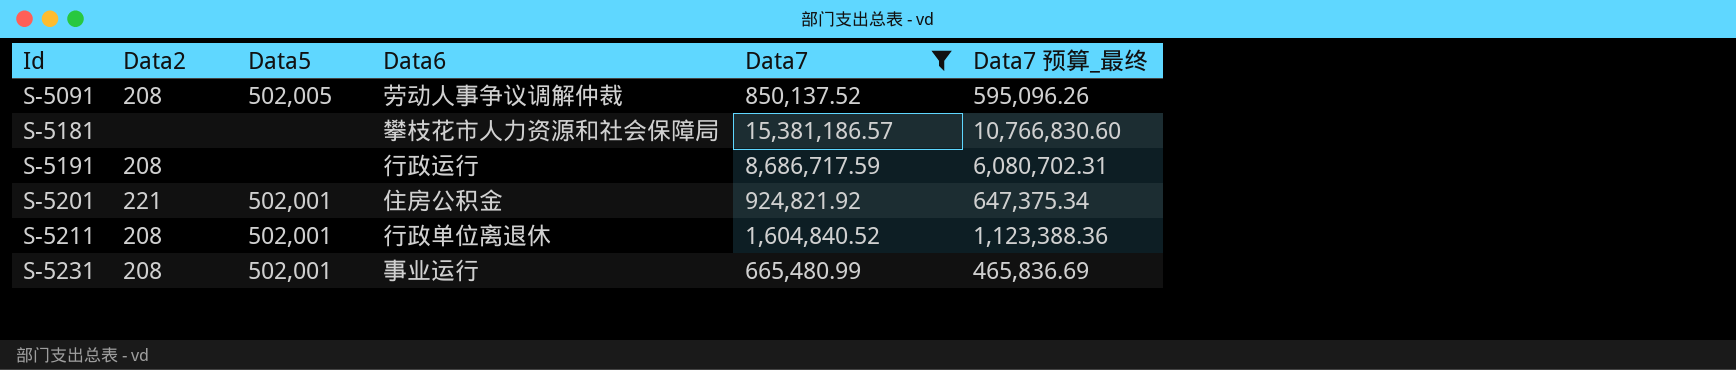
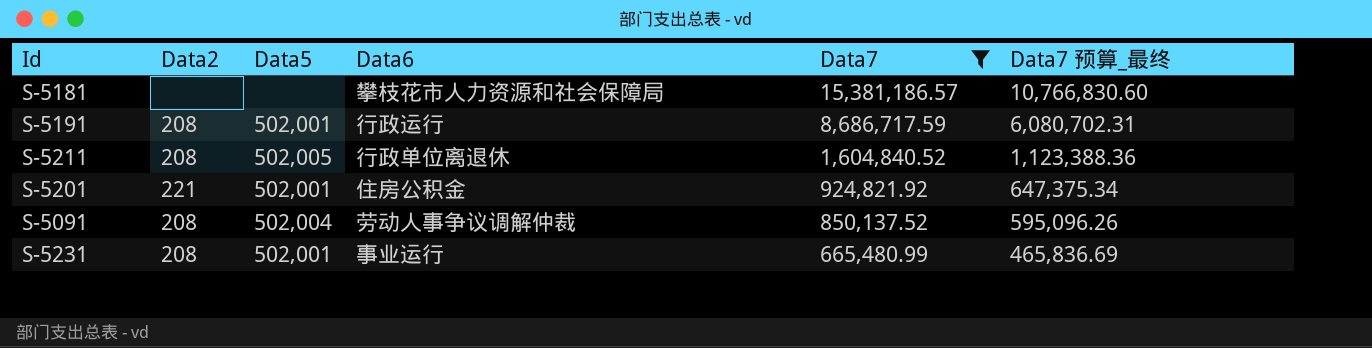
row order: Id ascending -> Data7 descending
S-5191 | Data5: none -> 502,001
S-5211 | Data5: 502,001 -> 502,005
S-5091 | Data5: 502,005 -> 502,004

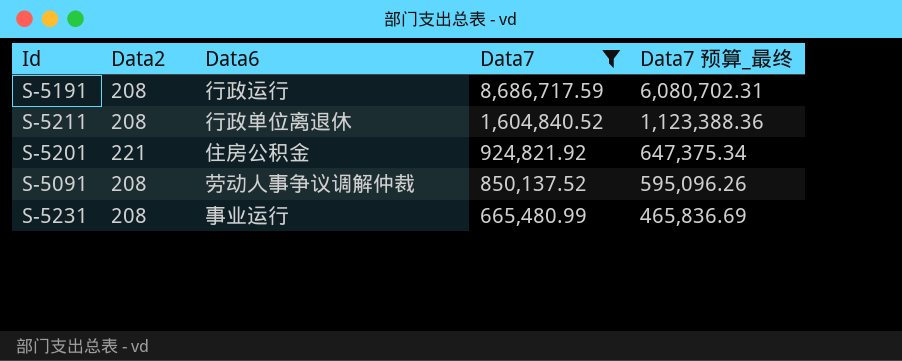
column Data5 | position: 3 -> none
row S-5181: none | none | 攀枝花市人力资源和社会保障局 | 15,381,186.57 | 10,766,830.60 -> none

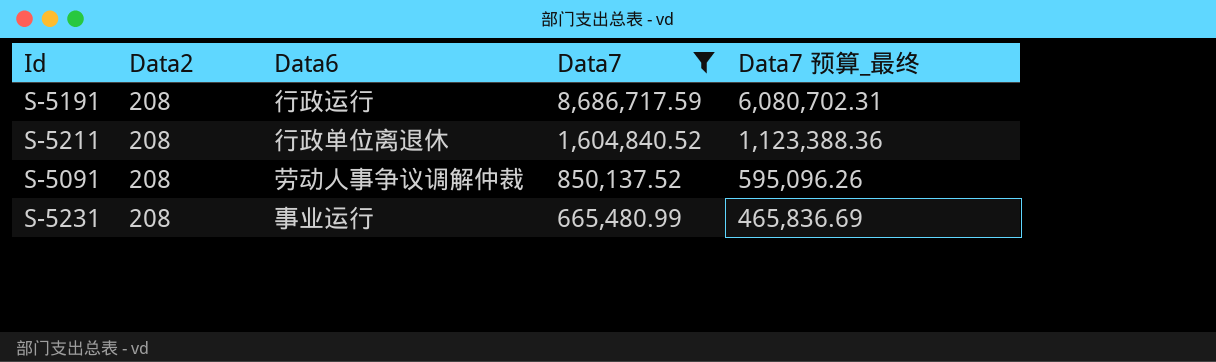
row S-5201: 221 | 住房公积金 | 924,821.92 | 647,375.34 -> none

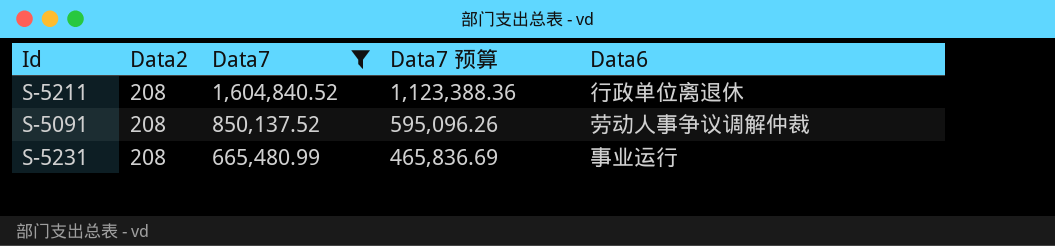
column name: Data7 预算_最终 -> Data7 预算
column Data6 | position: 3 -> 5
row S-5191: 208 | 行政运行 | 8,686,717.59 | 6,080,702.31 -> none

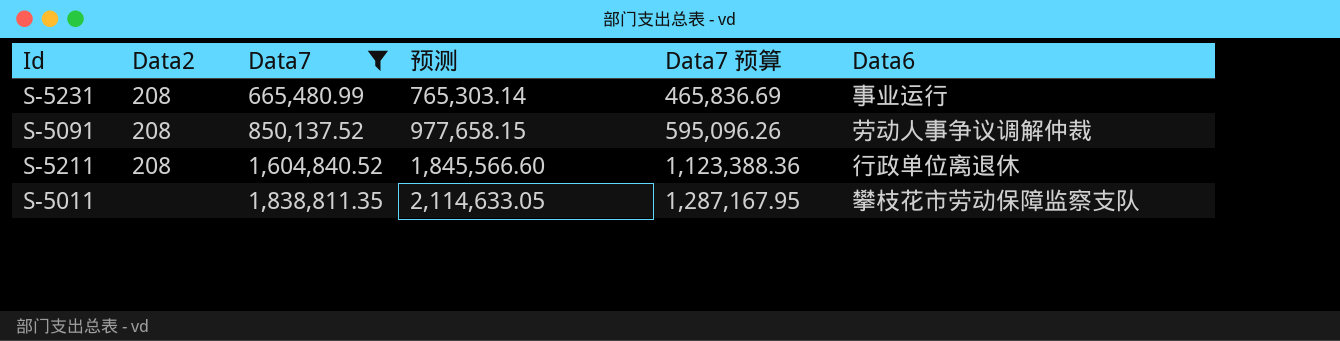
row order: Data7 descending -> Data7 ascending
column 预测 | formula: none -> [Data7] * 1.15
row S-5011: none -> none | 1,838,811.35 | 2,114,633.05 | 1,287,167.95 | 攀枝花市劳动保障监察支队

